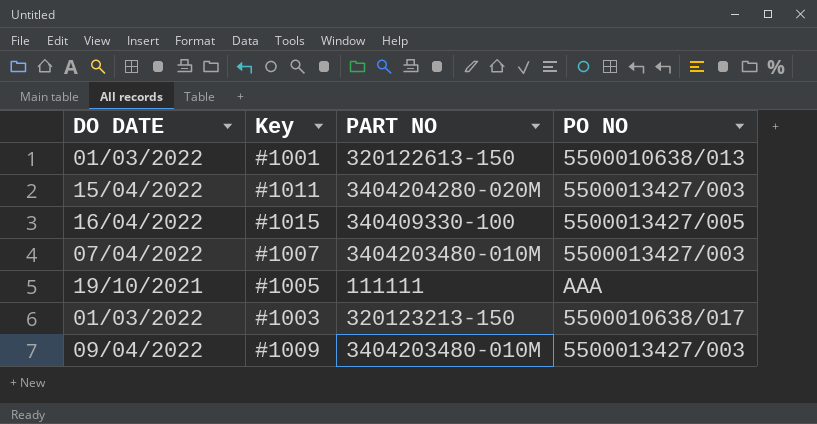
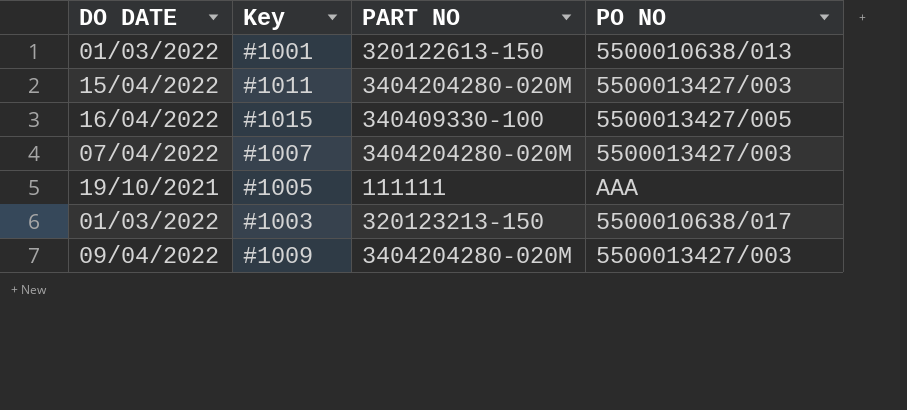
#1007 | PART NO: 3404203480-010M -> 3404204280-020M
#1009 | PART NO: 3404203480-010M -> 3404204280-020M

